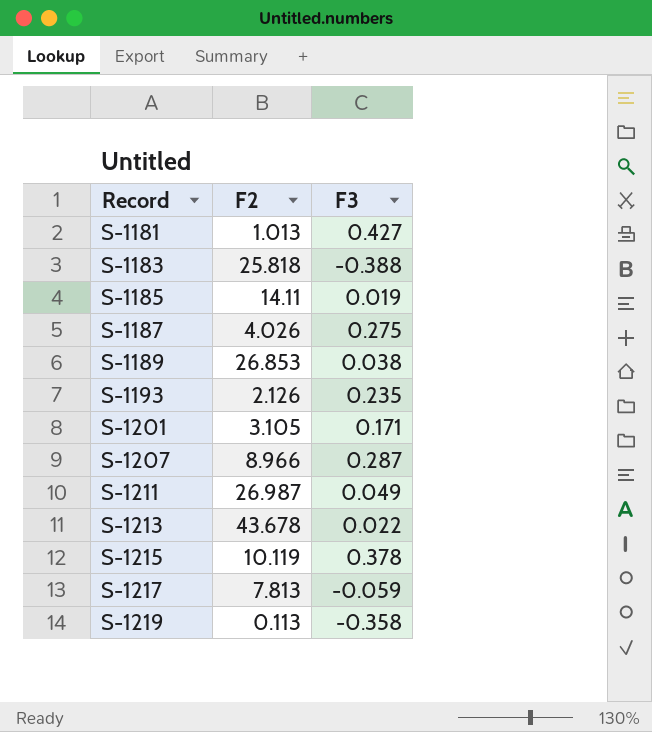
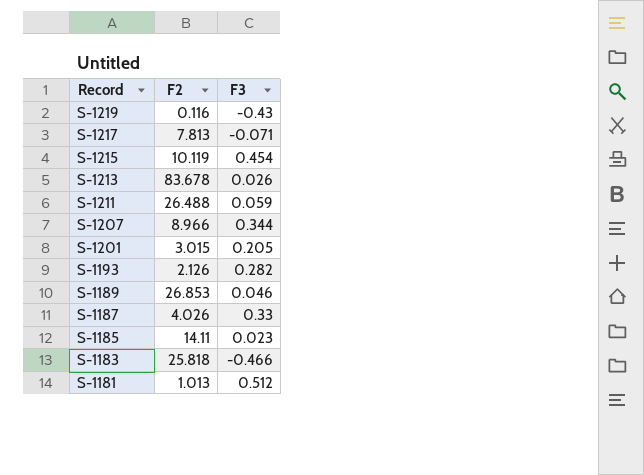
row order: Record ascending -> Record descending
S-1219 | F2: 0.113 -> 0.116
S-1219 | F3: -0.358 -> -0.43
S-1217 | F3: -0.059 -> -0.071
S-1215 | F3: 0.378 -> 0.454
S-1213 | F2: 43.678 -> 83.678
S-1213 | F3: 0.022 -> 0.026
S-1211 | F2: 26.987 -> 26.488
S-1211 | F3: 0.049 -> 0.059
S-1207 | F3: 0.287 -> 0.344
S-1201 | F2: 3.105 -> 3.015
S-1201 | F3: 0.171 -> 0.205
S-1193 | F3: 0.235 -> 0.282
S-1189 | F3: 0.038 -> 0.046
S-1187 | F3: 0.275 -> 0.33
S-1185 | F3: 0.019 -> 0.023
S-1183 | F3: -0.388 -> -0.466
S-1181 | F3: 0.427 -> 0.512

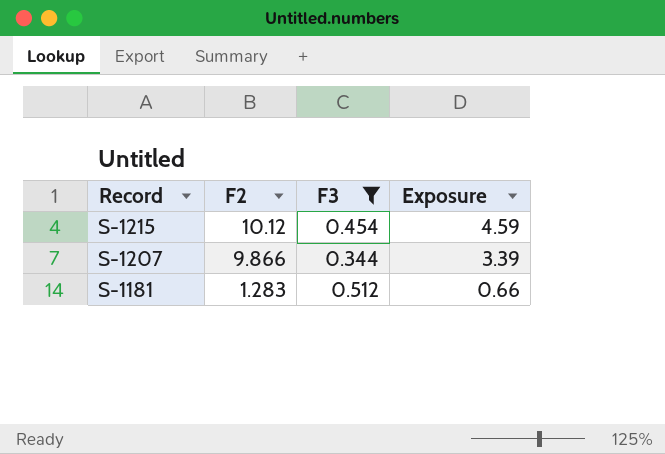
filter: none -> F3 >= 0.344
column Exposure | formula: none -> [F2] * [F3]
S-1215 | F2: 10.119 -> 10.12
S-1207 | F2: 8.966 -> 9.866
S-1181 | F2: 1.013 -> 1.283

